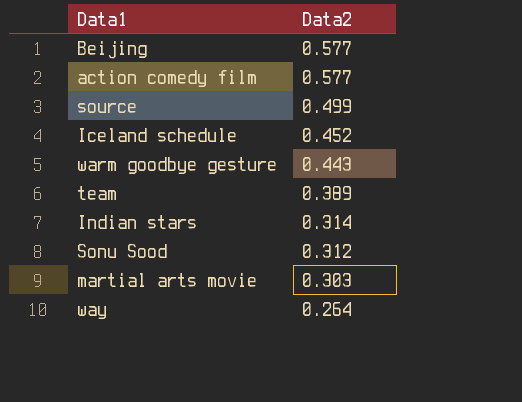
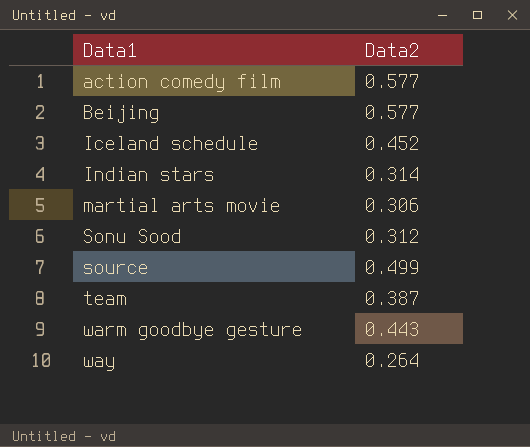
row order: Data2 descending -> Data1 ascending
martial arts movie | Data2: 0.303 -> 0.306
team | Data2: 0.389 -> 0.387

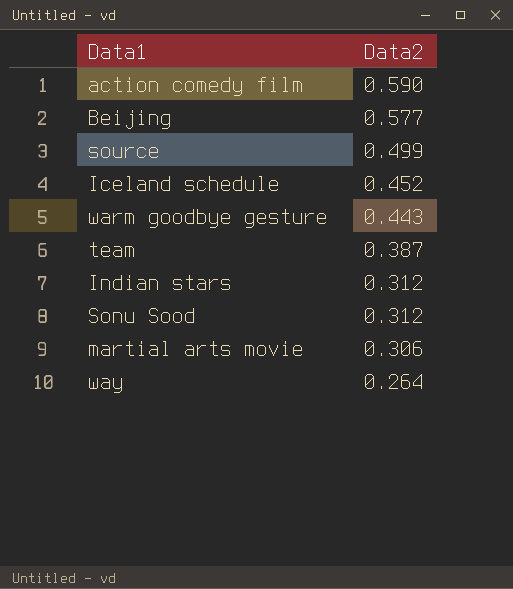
row order: Data1 ascending -> Data2 descending
action comedy film | Data2: 0.577 -> 0.590
Indian stars | Data2: 0.314 -> 0.312

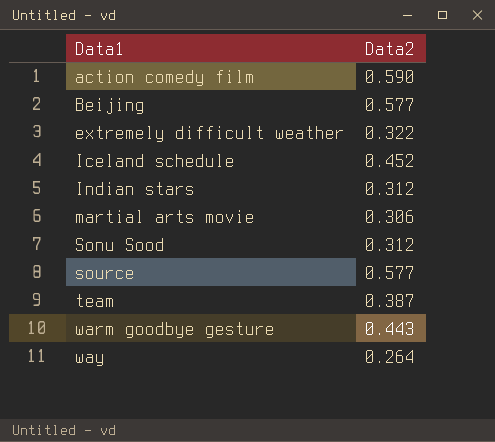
row order: Data2 descending -> Data1 ascending
row extremely difficult weather: none -> 0.322
source | Data2: 0.499 -> 0.577

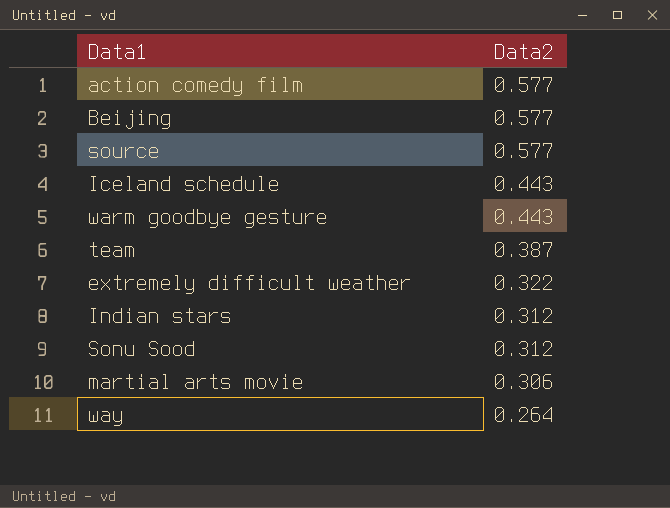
row order: Data1 ascending -> Data2 descending
action comedy film | Data2: 0.590 -> 0.577
Iceland schedule | Data2: 0.452 -> 0.443

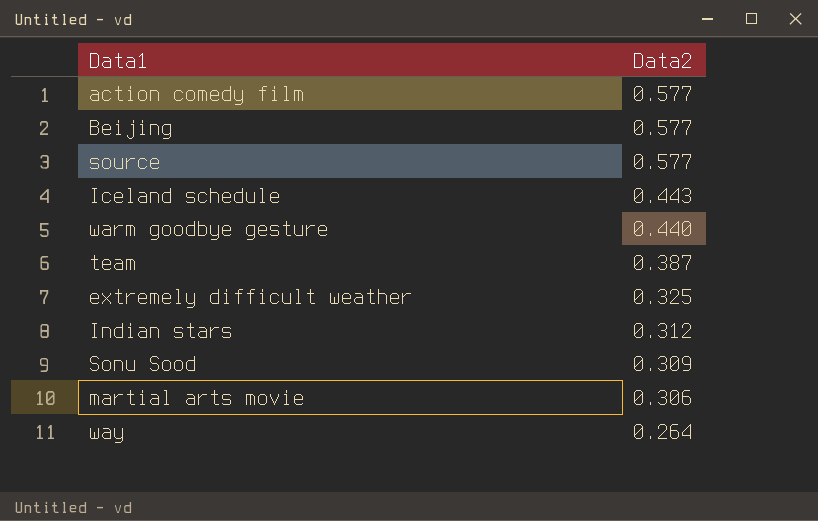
warm goodbye gesture | Data2: 0.443 -> 0.440
extremely difficult weather | Data2: 0.322 -> 0.325
Sonu Sood | Data2: 0.312 -> 0.309

